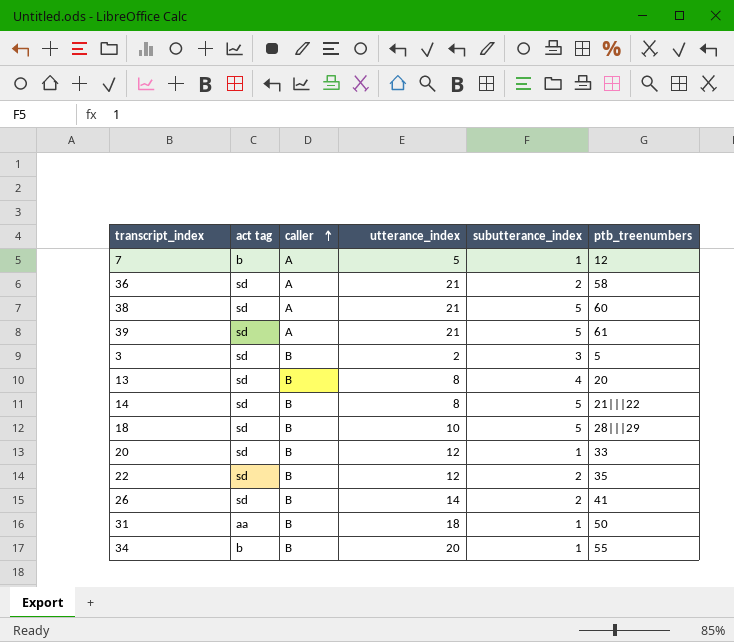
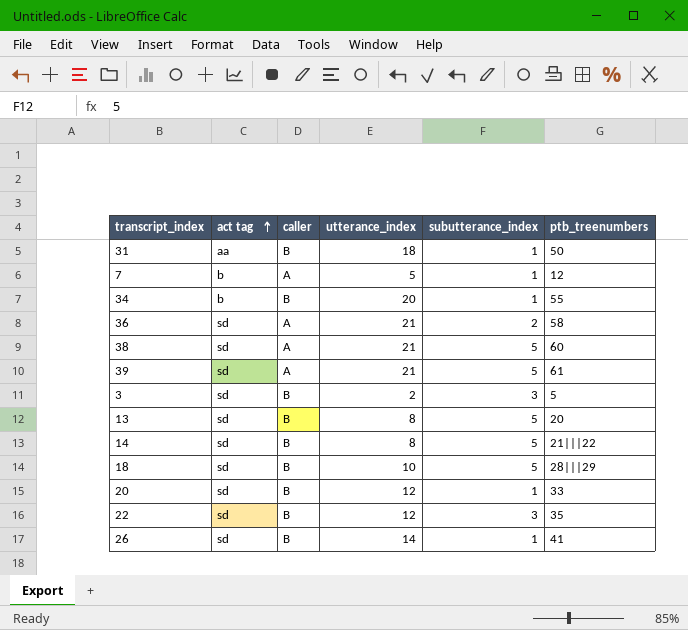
row order: caller ascending -> act tag ascending
13 | subutterance_index: 4 -> 5
22 | subutterance_index: 2 -> 3
26 | subutterance_index: 2 -> 1

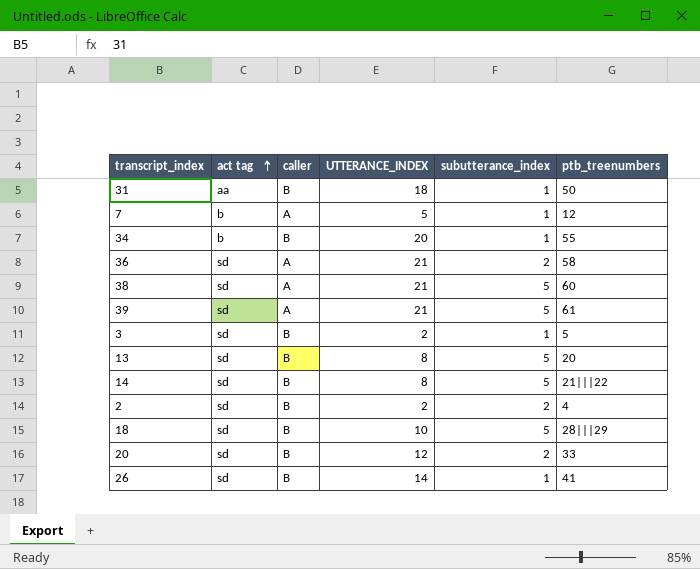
column name: utterance_index -> UTTERANCE_INDEX
row 22: sd | B | 12 | 3 | 35 -> none
3 | subutterance_index: 3 -> 1
row 2: none -> sd | B | 2 | 2 | 4
20 | subutterance_index: 1 -> 2

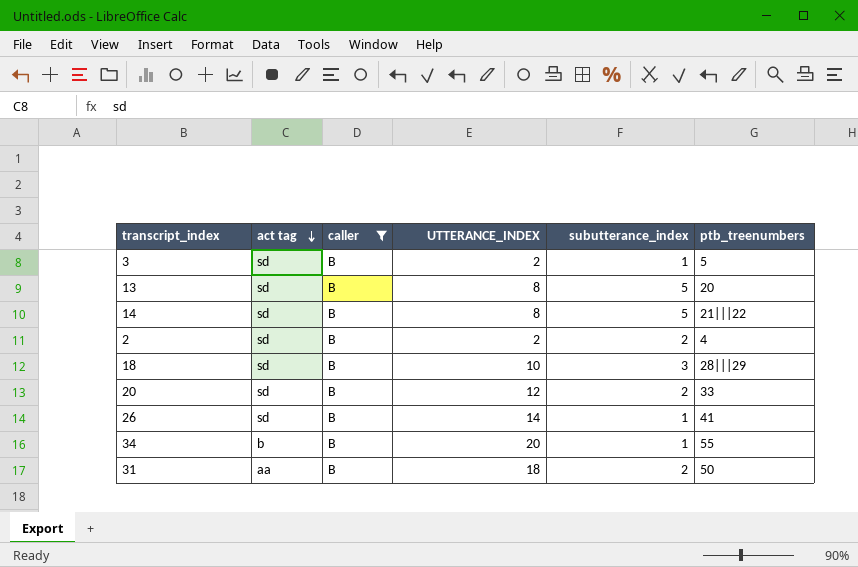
filter: none -> caller = B
row order: act tag ascending -> act tag descending
18 | subutterance_index: 5 -> 3
31 | subutterance_index: 1 -> 2

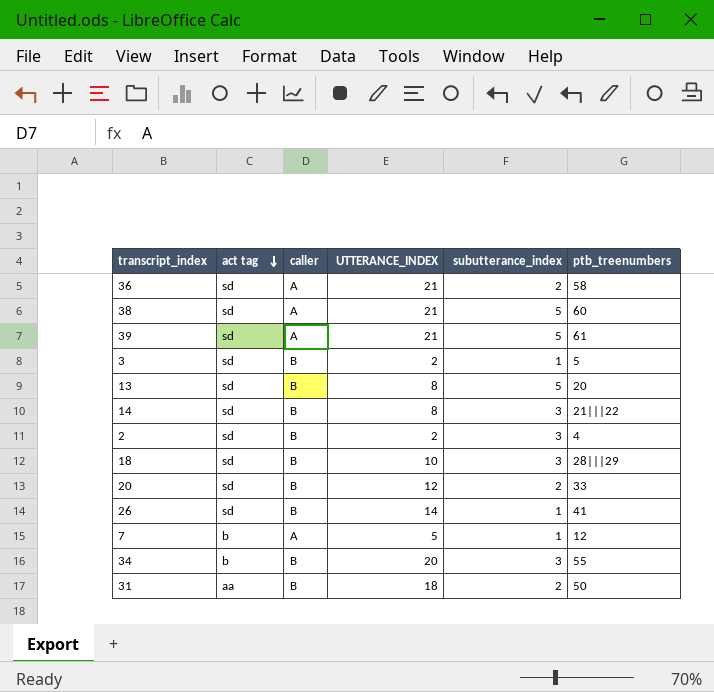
filter: caller = B -> none
14 | subutterance_index: 5 -> 3
2 | subutterance_index: 2 -> 3
34 | subutterance_index: 1 -> 3

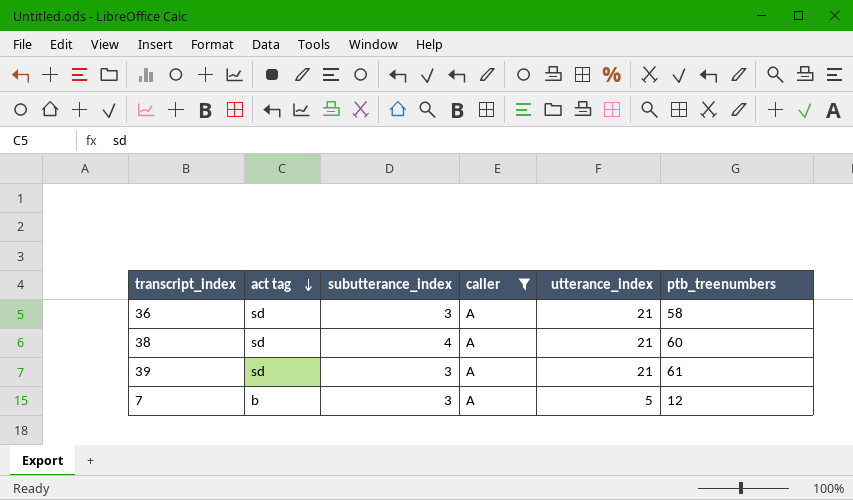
filter: none -> caller = A
column subutterance_index | position: 5 -> 3
column name: UTTERANCE_INDEX -> utterance_index
36 | subutterance_index: 2 -> 3
38 | subutterance_index: 5 -> 4
39 | subutterance_index: 5 -> 3
7 | subutterance_index: 1 -> 3

